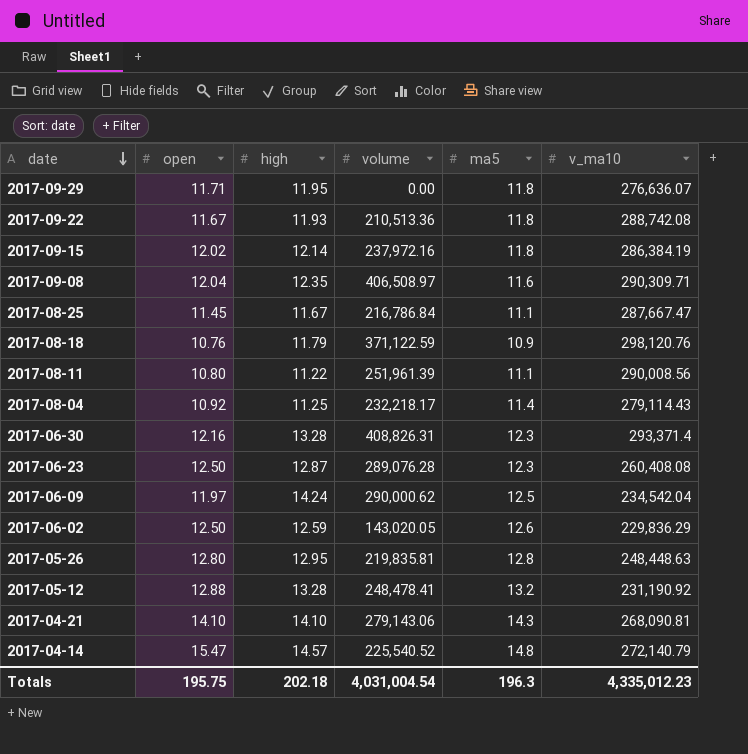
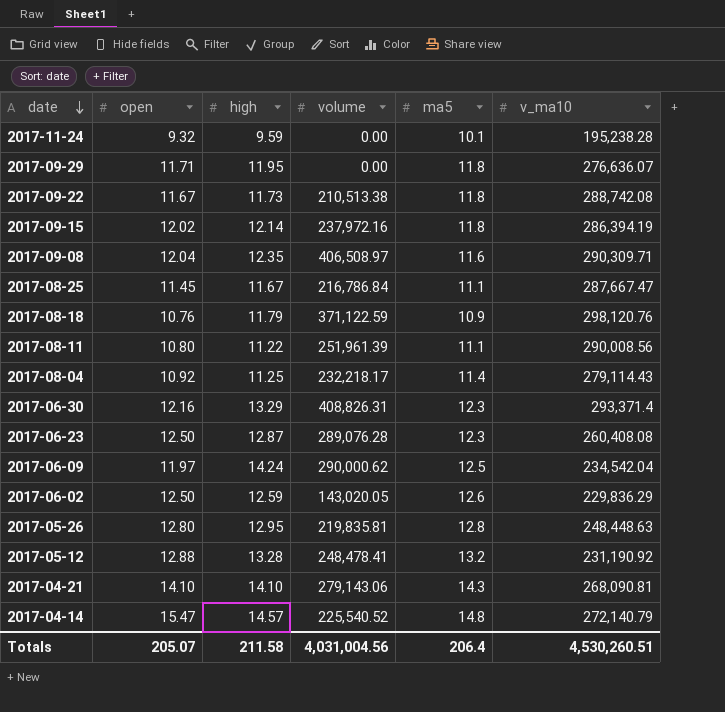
row 2017-11-24: none -> 9.32 | 9.59 | 0.00 | 10.1 | 195,238.28
2017-09-22 | high: 11.93 -> 11.73
2017-09-22 | volume: 210,513.36 -> 210,513.38
2017-09-15 | v_ma10: 286,384.19 -> 286,394.19
2017-06-30 | high: 13.28 -> 13.29
Totals | open: 195.75 -> 205.07
Totals | high: 202.18 -> 211.58
Totals | volume: 4,031,004.54 -> 4,031,004.56
Totals | ma5: 196.3 -> 206.4
Totals | v_ma10: 4,335,012.23 -> 4,530,260.51

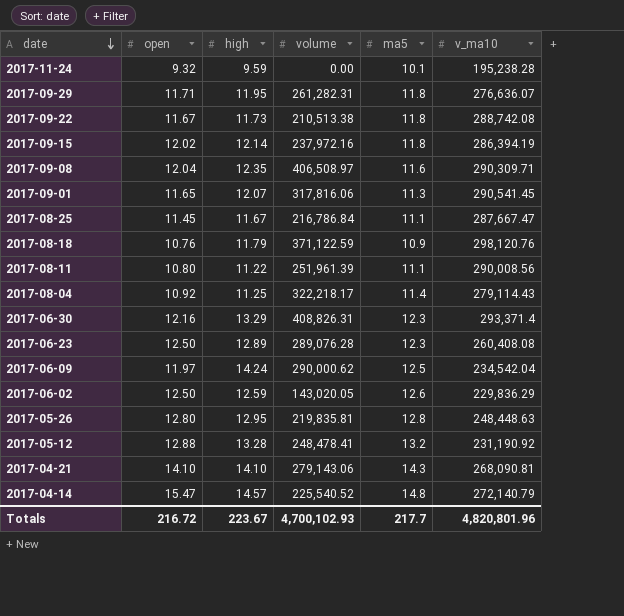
2017-09-29 | volume: 0.00 -> 261,282.31
row 2017-09-01: none -> 11.65 | 12.07 | 317,816.06 | 11.3 | 290,541.45
2017-08-04 | volume: 232,218.17 -> 322,218.17
2017-06-23 | high: 12.87 -> 12.89
Totals | open: 205.07 -> 216.72
Totals | high: 211.58 -> 223.67
Totals | volume: 4,031,004.56 -> 4,700,102.93
Totals | ma5: 206.4 -> 217.7
Totals | v_ma10: 4,530,260.51 -> 4,820,801.96

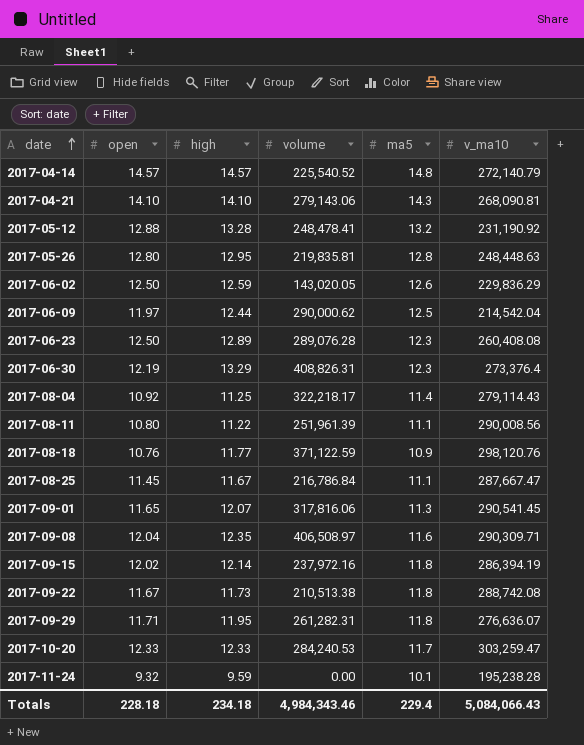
row order: date descending -> date ascending
2017-04-14 | open: 15.47 -> 14.57
2017-06-09 | high: 14.24 -> 12.44
2017-06-09 | v_ma10: 234,542.04 -> 214,542.04
2017-06-30 | open: 12.16 -> 12.19
2017-06-30 | v_ma10: 293,371.4 -> 273,376.4
2017-08-18 | high: 11.79 -> 11.77
row 2017-10-20: none -> 12.33 | 12.33 | 284,240.53 | 11.7 | 303,259.47
Totals | open: 216.72 -> 228.18
Totals | high: 223.67 -> 234.18
Totals | volume: 4,700,102.93 -> 4,984,343.46
Totals | ma5: 217.7 -> 229.4
Totals | v_ma10: 4,820,801.96 -> 5,084,066.43

